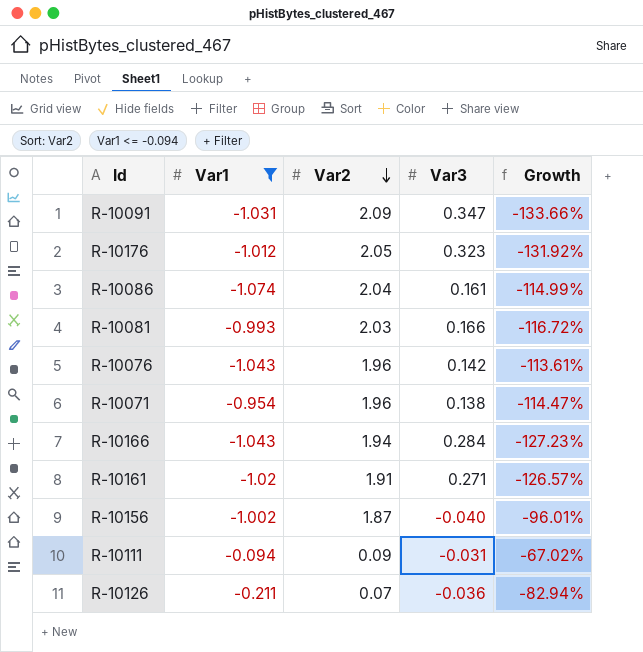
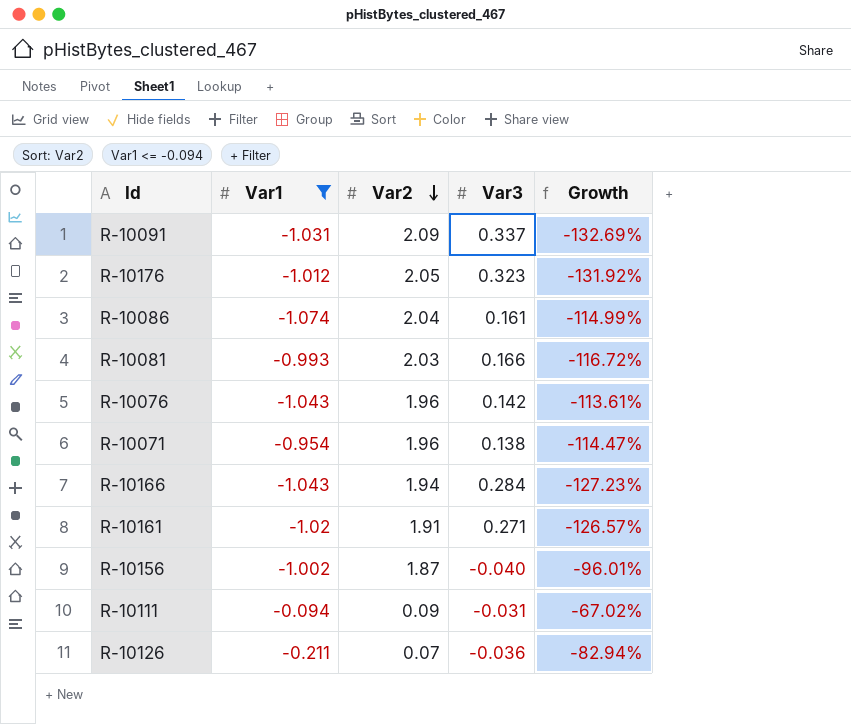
R-10091 | Var3: 0.347 -> 0.337
R-10091 | Growth: -133.66% -> -132.69%

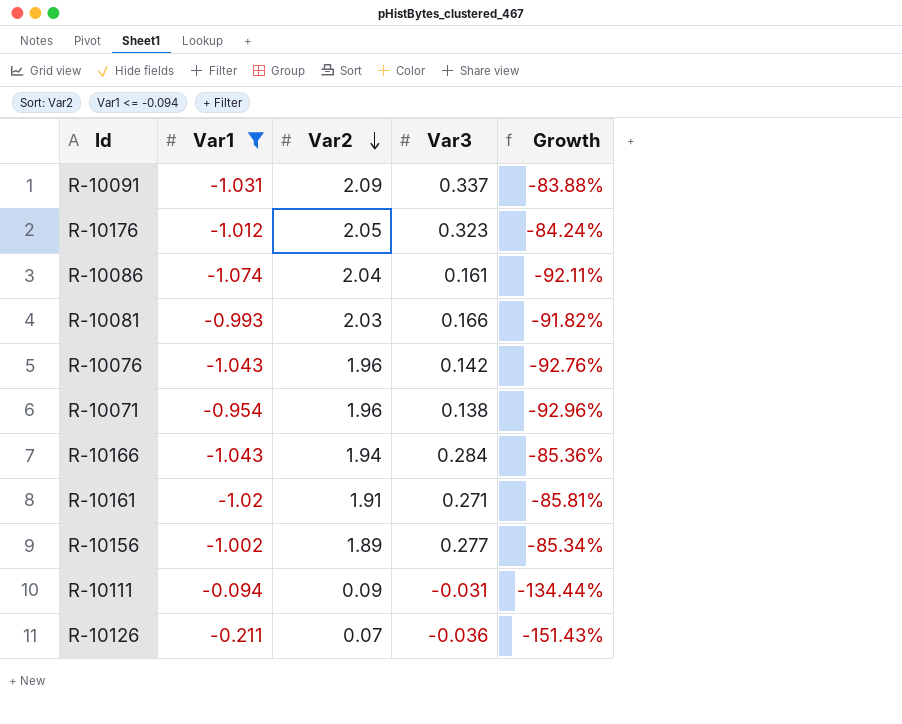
column Growth | formula: ([Var3] - [Var1]) / [Var1] -> ([Var3] - [Var2]) / [Var2]
R-10156 | Var2: 1.87 -> 1.89
R-10156 | Var3: -0.040 -> 0.277

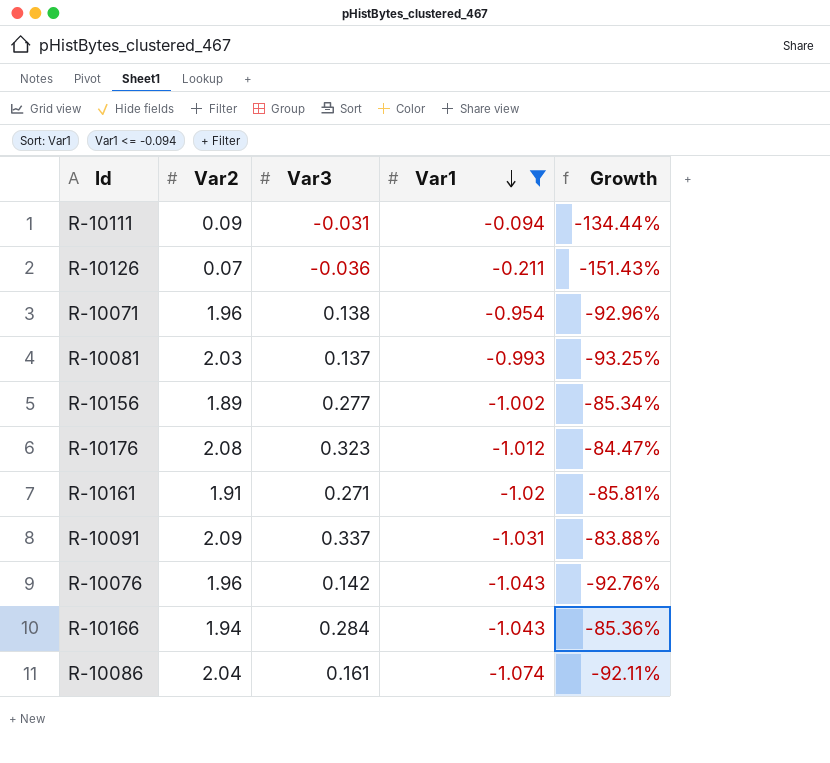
row order: Var2 descending -> Var1 descending
column Var1 | position: 2 -> 4
R-10081 | Var3: 0.166 -> 0.137
R-10081 | Growth: -91.82% -> -93.25%
R-10176 | Var2: 2.05 -> 2.08
R-10176 | Growth: -84.24% -> -84.47%

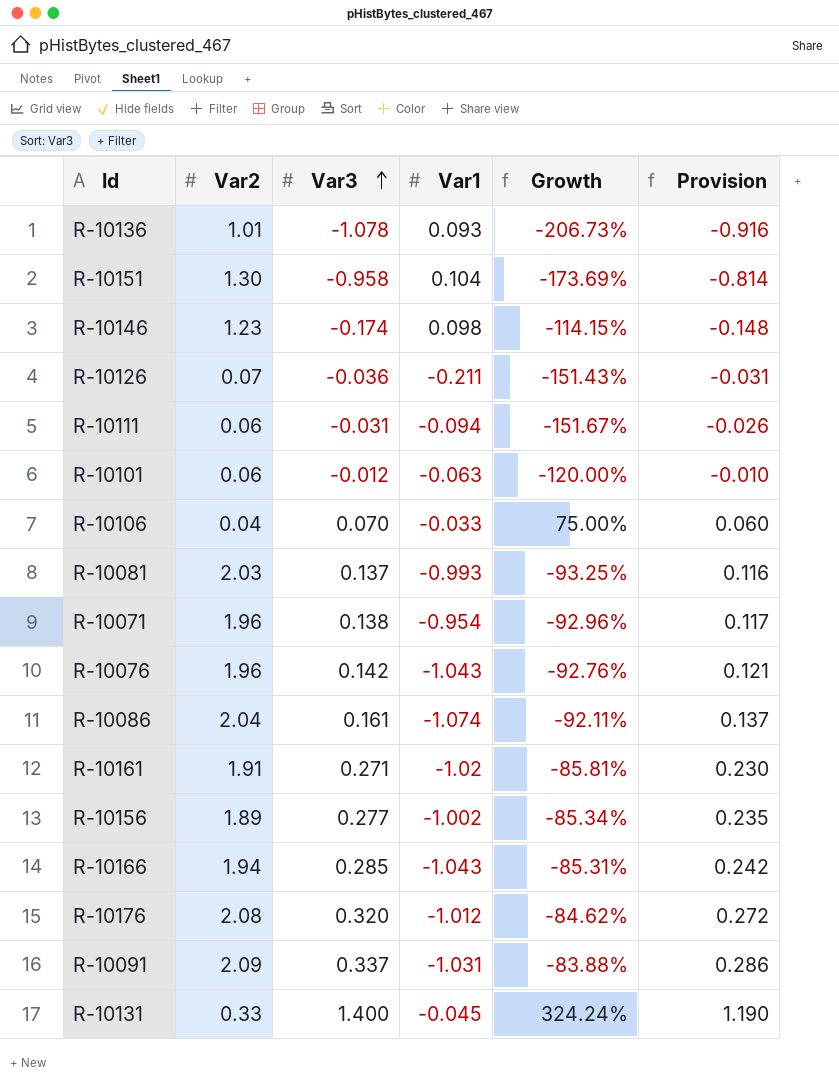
filter: Var1 <= -0.094 -> none
row order: Var1 descending -> Var3 ascending
column Provision | formula: none -> [Var3] * 0.85
R-10111 | Var2: 0.09 -> 0.06
R-10111 | Growth: -134.44% -> -151.67%
R-10166 | Var3: 0.284 -> 0.285
R-10166 | Growth: -85.36% -> -85.31%
R-10176 | Var3: 0.323 -> 0.320
R-10176 | Growth: -84.47% -> -84.62%

